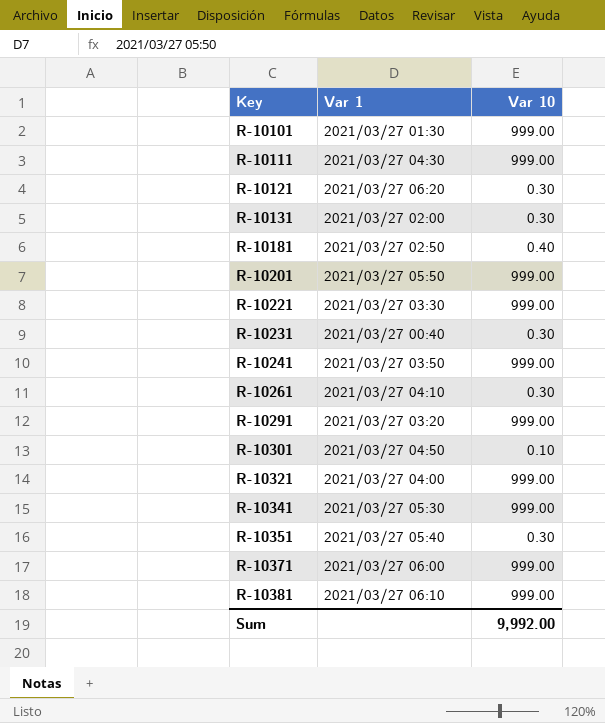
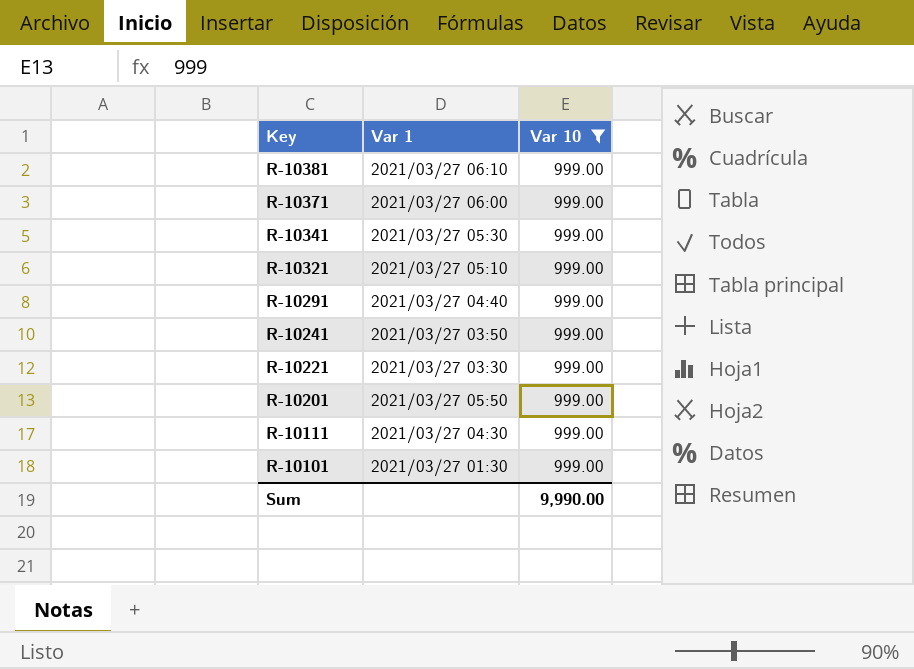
filter: none -> Var 10 = 999.00
row order: Key ascending -> Key descending
R-10321 | Var 1: 2021/03/27 04:00 -> 2021/03/27 05:10
R-10291 | Var 1: 2021/03/27 03:20 -> 2021/03/27 04:40
Sum | Var 10: 9,992.00 -> 9,990.00

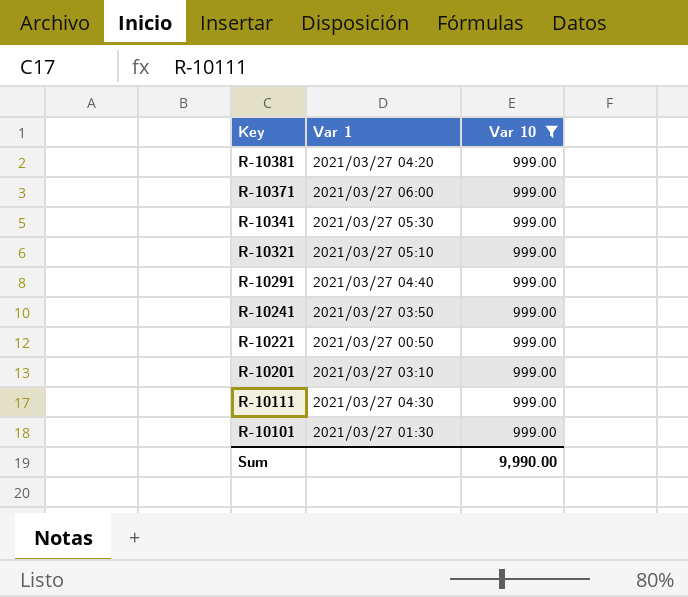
R-10381 | Var 1: 2021/03/27 06:10 -> 2021/03/27 04:20
R-10221 | Var 1: 2021/03/27 03:30 -> 2021/03/27 00:50
R-10201 | Var 1: 2021/03/27 05:50 -> 2021/03/27 03:10

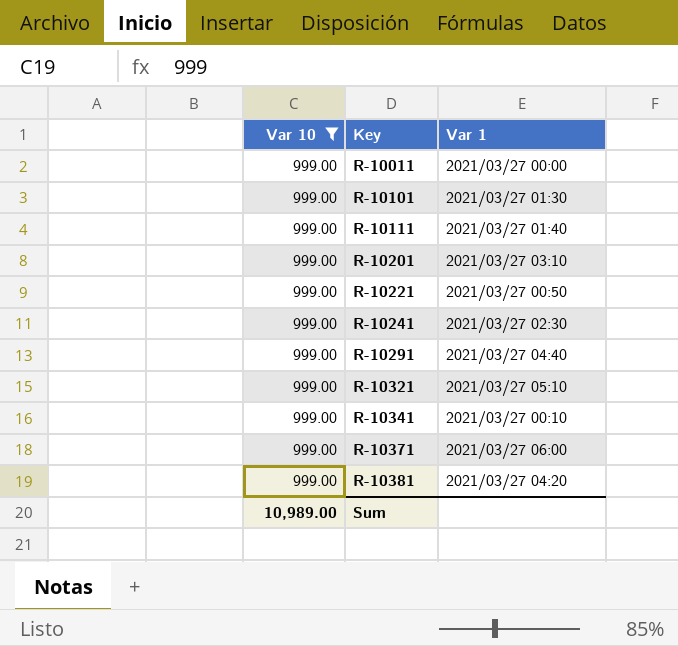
row order: Key descending -> Key ascending
column Var 10 | position: 3 -> 1
row R-10011: none -> 999.00 | 2021/03/27 00:00
R-10111 | Var 1: 2021/03/27 04:30 -> 2021/03/27 01:40
R-10241 | Var 1: 2021/03/27 03:50 -> 2021/03/27 02:30
R-10341 | Var 1: 2021/03/27 05:30 -> 2021/03/27 00:10
Sum | Var 10: 9,990.00 -> 10,989.00

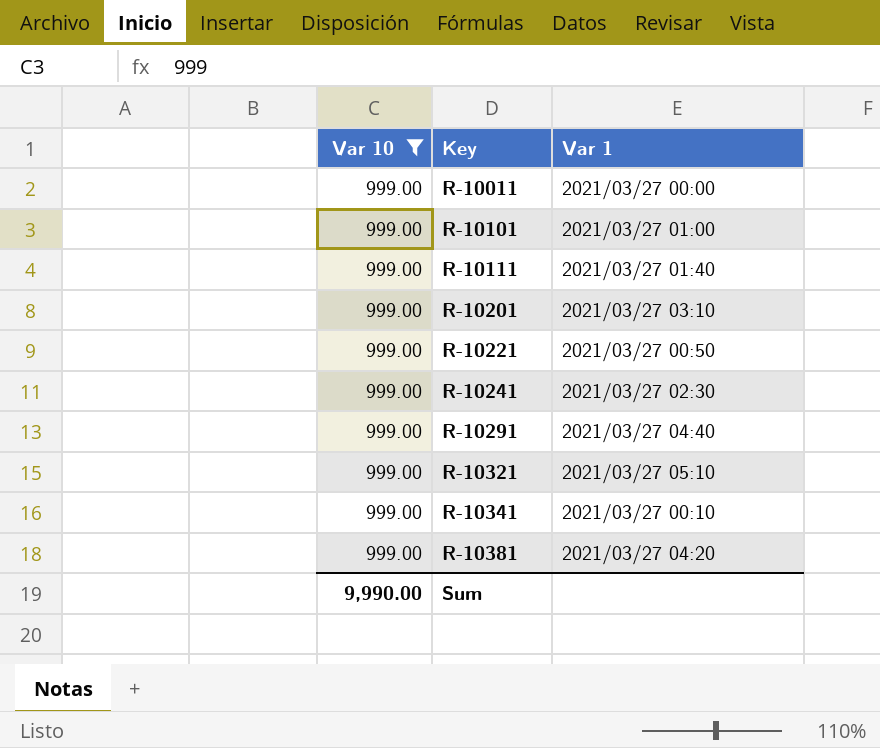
row R-10371: 999.00 | 2021/03/27 06:00 -> none
R-10101 | Var 1: 2021/03/27 01:30 -> 2021/03/27 01:00
Sum | Var 10: 10,989.00 -> 9,990.00

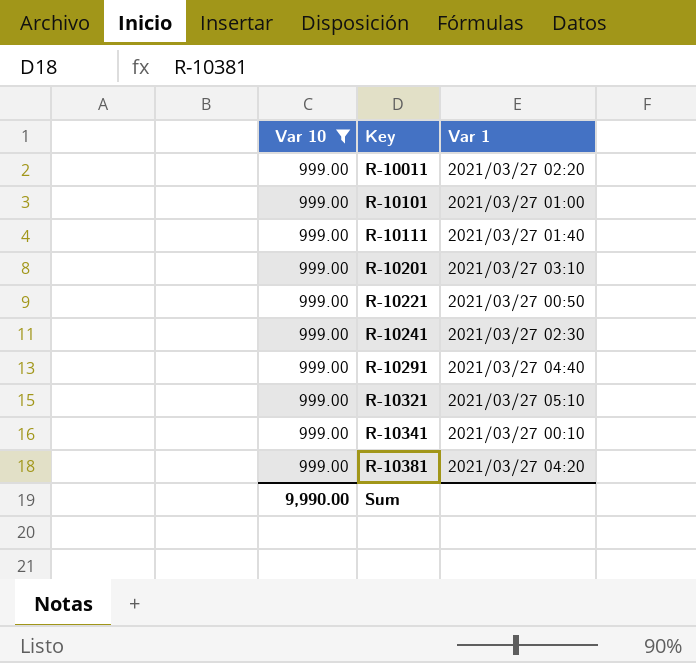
R-10011 | Var 1: 2021/03/27 00:00 -> 2021/03/27 02:20

